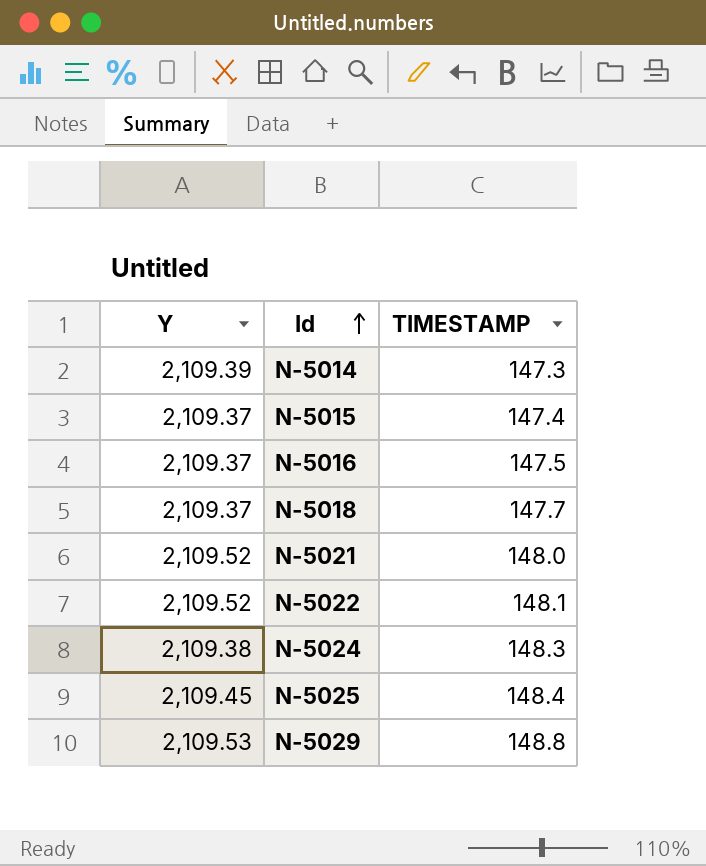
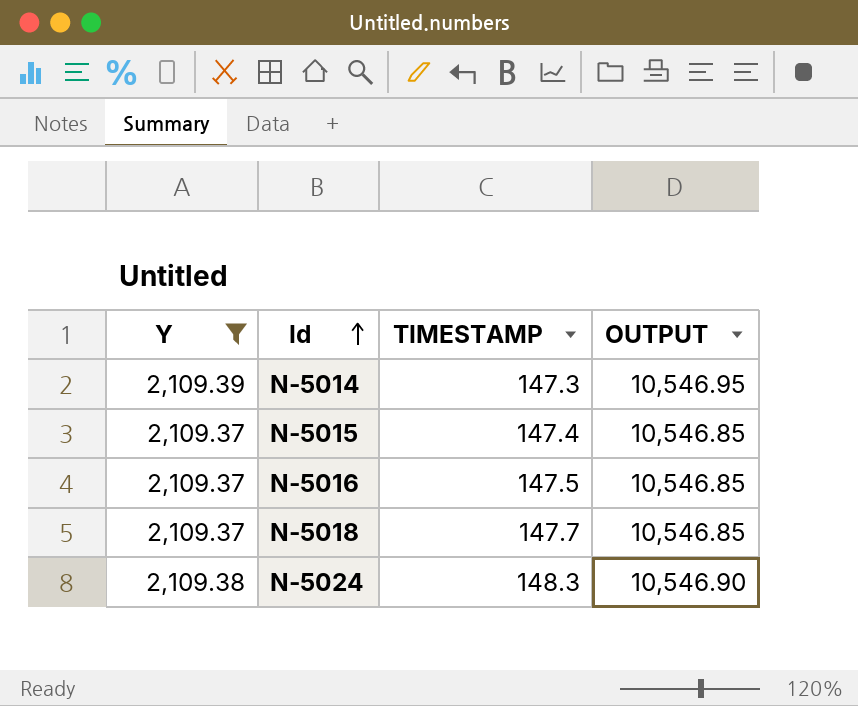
filter: none -> Y <= 2,109.39
column OUTPUT | formula: none -> [Y] * 5

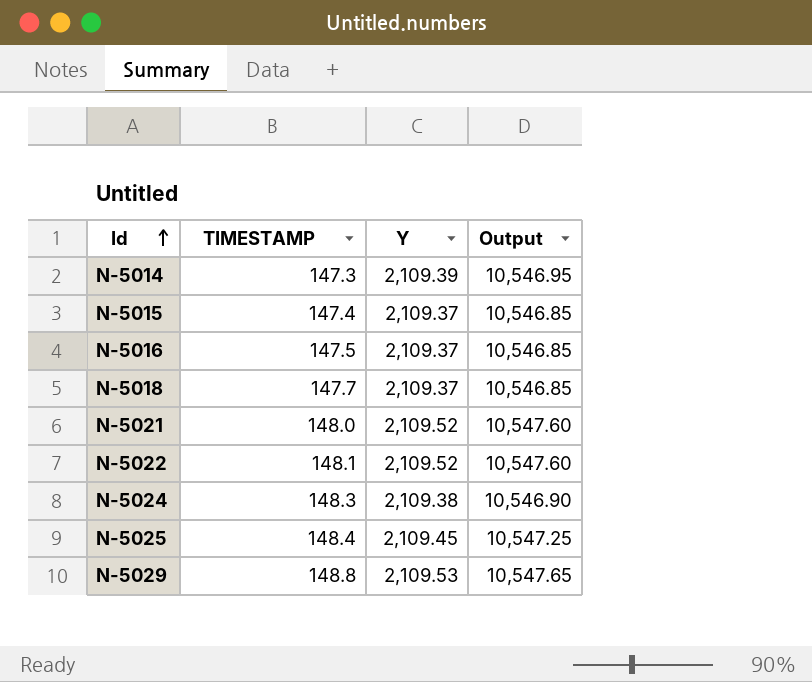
filter: Y <= 2,109.39 -> none
column Y | position: 1 -> 3
column name: OUTPUT -> Output

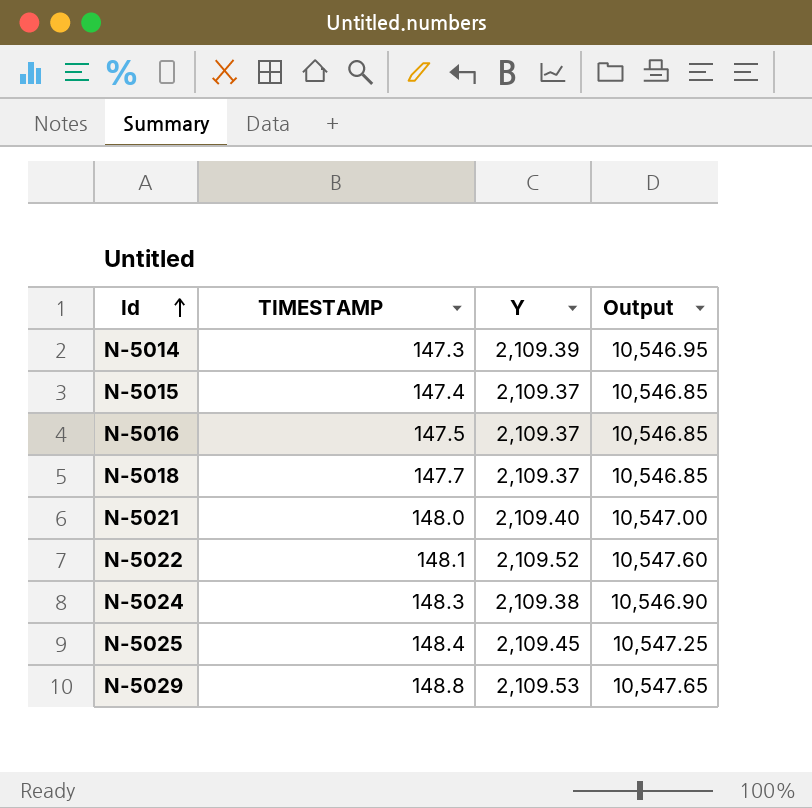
N-5021 | Y: 2,109.52 -> 2,109.40
N-5021 | Output: 10,547.60 -> 10,547.00

